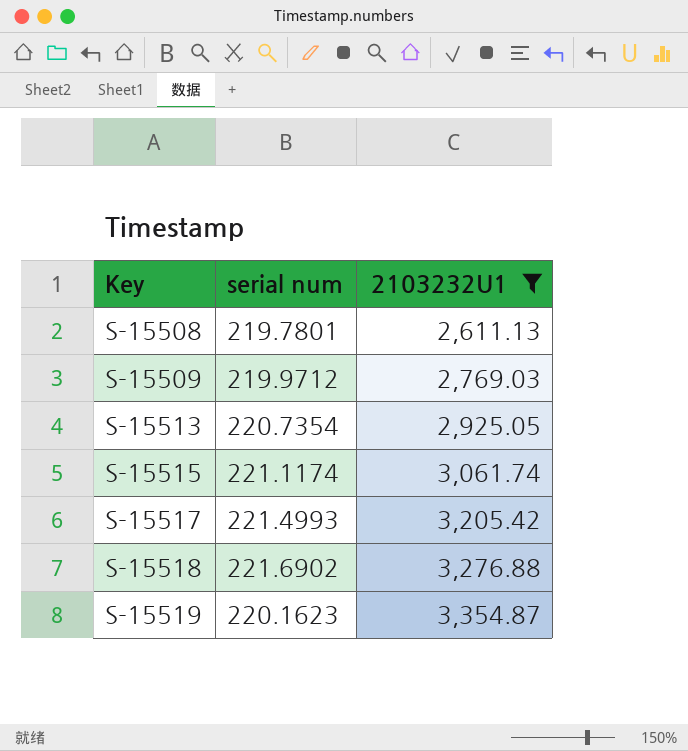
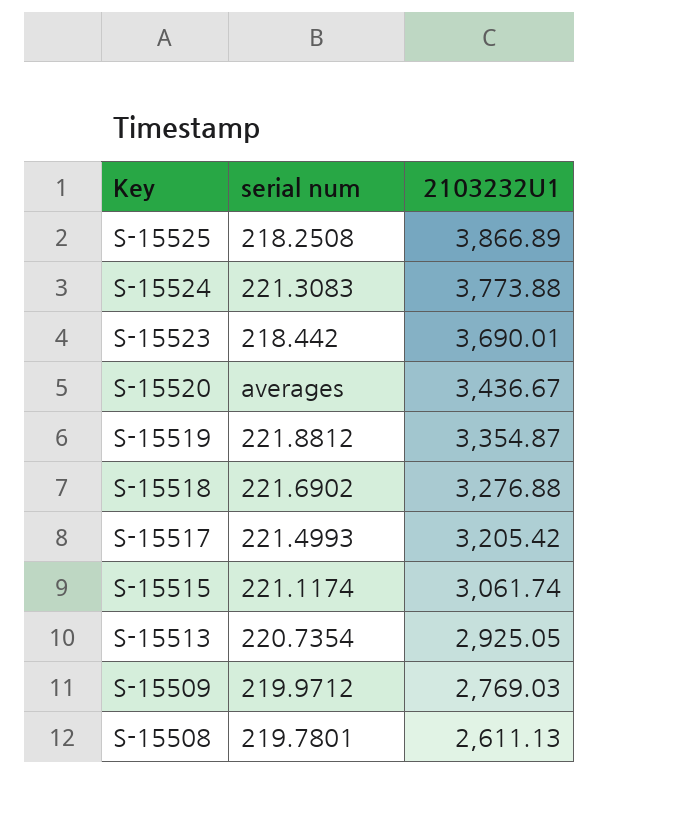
filter: 2103232U1 <= 3,354.87 -> none
row order: Key ascending -> Key descending
S-15519 | serial num: 220.1623 -> 221.8812

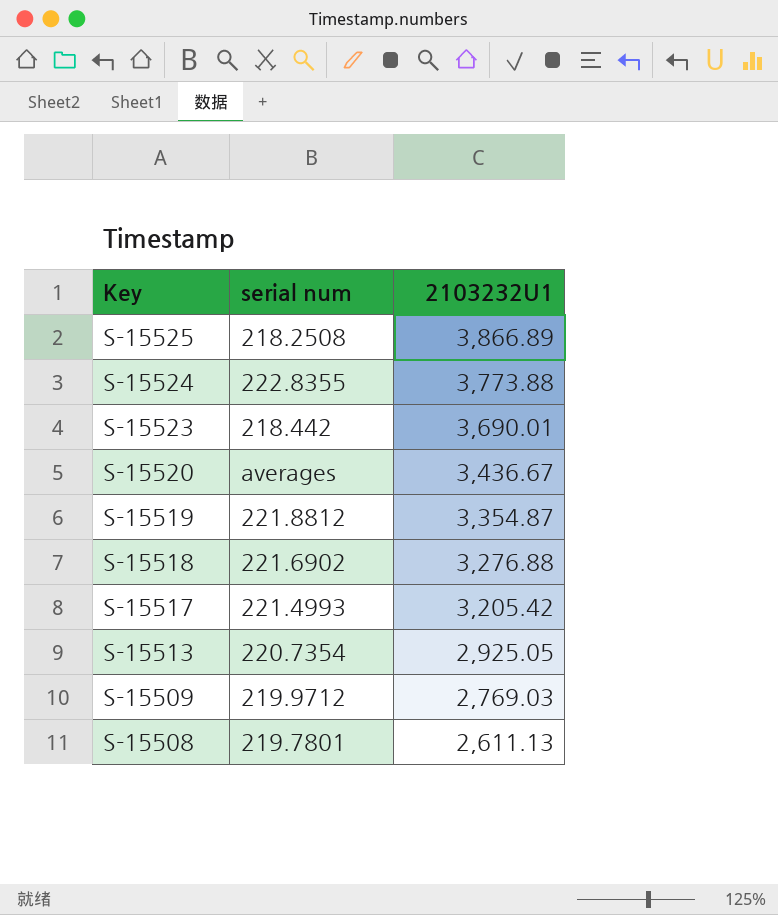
row S-15515: 221.1174 | 3,061.74 -> none
S-15524 | serial num: 221.3083 -> 222.8355

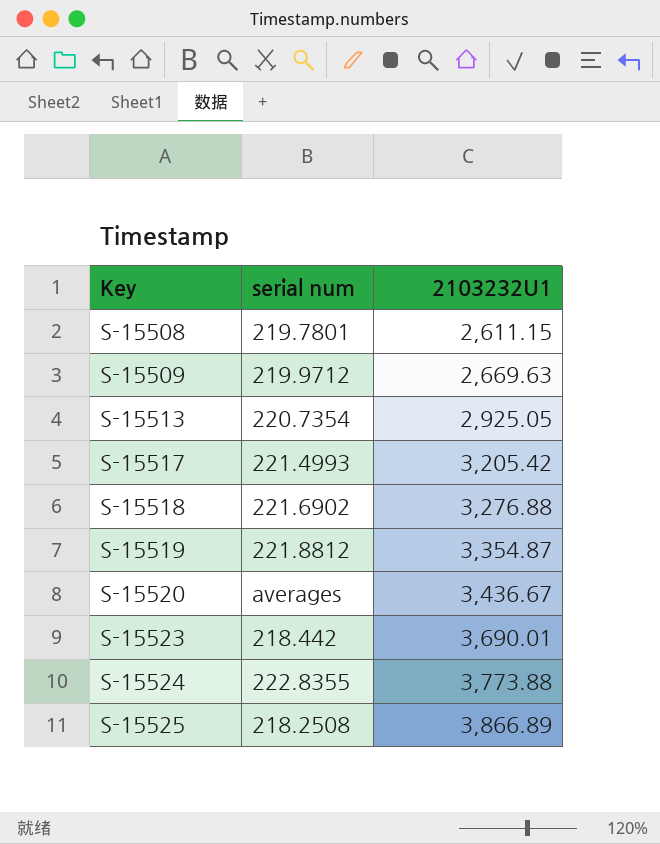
row order: Key descending -> Key ascending
S-15508 | 2103232U1: 2,611.13 -> 2,611.15
S-15509 | 2103232U1: 2,769.03 -> 2,669.63

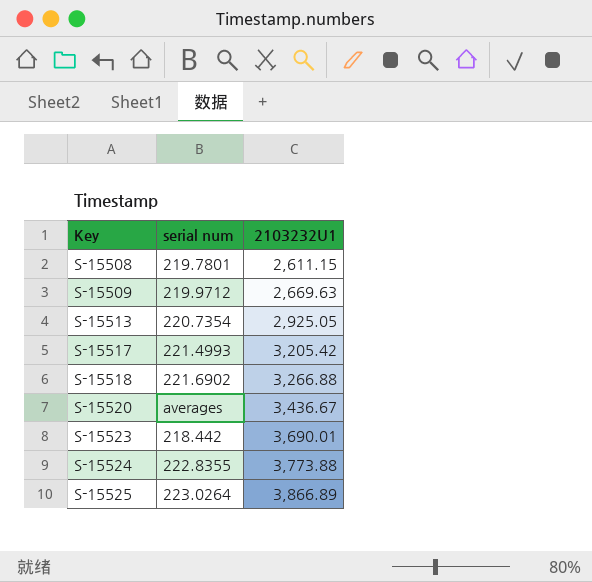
row S-15519: 221.8812 | 3,354.87 -> none
S-15518 | 2103232U1: 3,276.88 -> 3,266.88
S-15525 | serial num: 218.2508 -> 223.0264

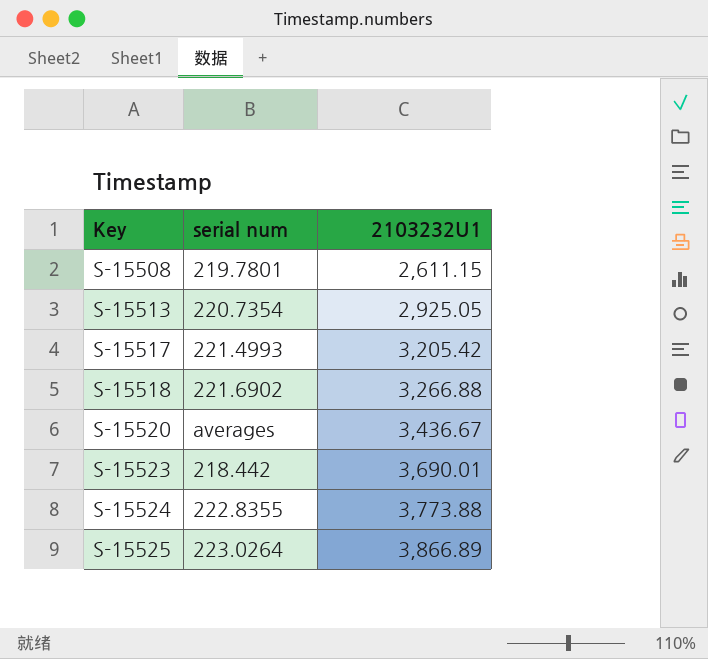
row S-15509: 219.9712 | 2,669.63 -> none

